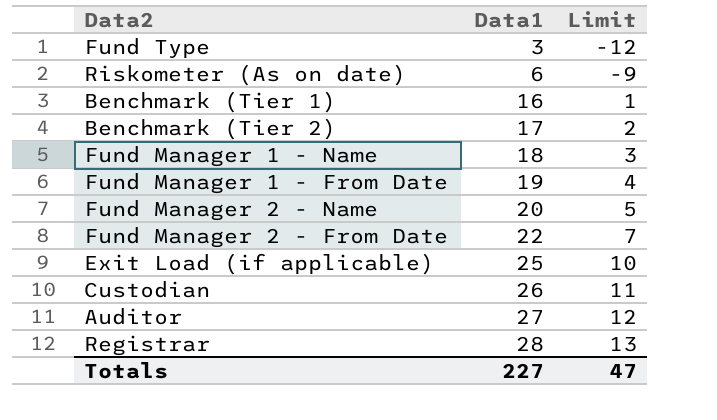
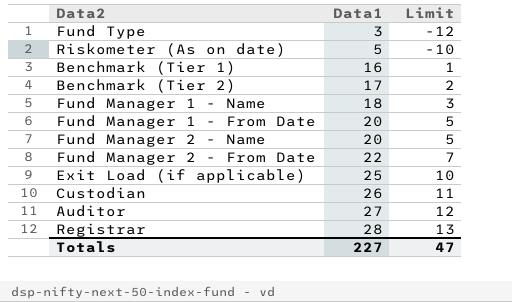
Riskometer (As on date) | Data1: 6 -> 5
Riskometer (As on date) | Limit: -9 -> -10
Fund Manager 1 - From Date | Data1: 19 -> 20
Fund Manager 1 - From Date | Limit: 4 -> 5

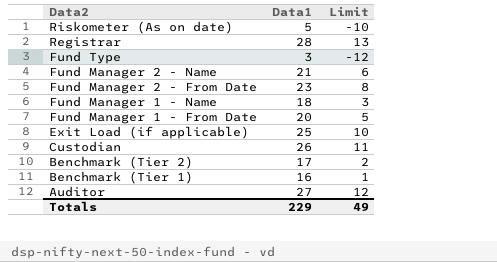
row order: Data1 ascending -> Data2 descending
Fund Manager 2 - Name | Data1: 20 -> 21
Fund Manager 2 - Name | Limit: 5 -> 6
Fund Manager 2 - From Date | Data1: 22 -> 23
Fund Manager 2 - From Date | Limit: 7 -> 8
Totals | Data1: 227 -> 229
Totals | Limit: 47 -> 49

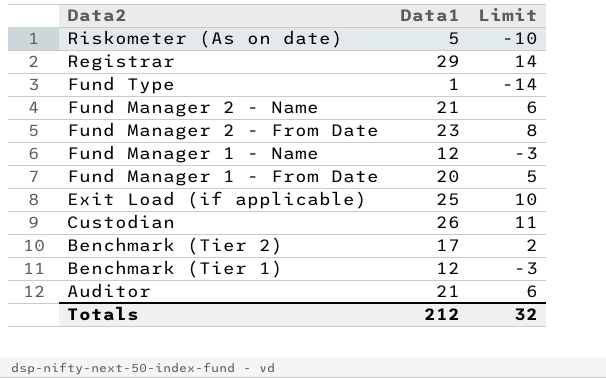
Registrar | Data1: 28 -> 29
Registrar | Limit: 13 -> 14
Fund Type | Data1: 3 -> 1
Fund Type | Limit: -12 -> -14
Fund Manager 1 - Name | Data1: 18 -> 12
Fund Manager 1 - Name | Limit: 3 -> -3
Benchmark (Tier 1) | Data1: 16 -> 12
Benchmark (Tier 1) | Limit: 1 -> -3
Auditor | Data1: 27 -> 21
Auditor | Limit: 12 -> 6
Totals | Data1: 229 -> 212
Totals | Limit: 49 -> 32

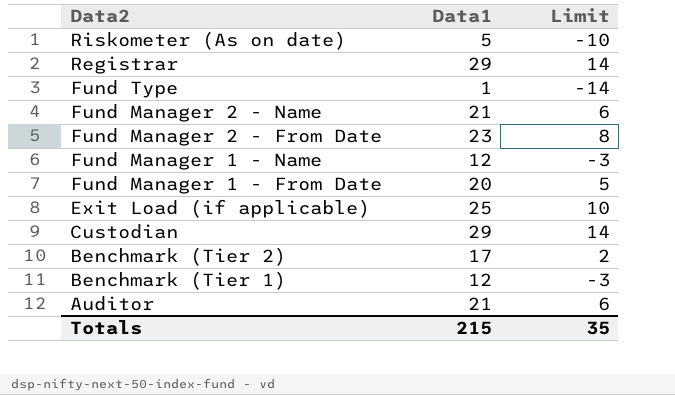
Custodian | Data1: 26 -> 29
Custodian | Limit: 11 -> 14
Totals | Data1: 212 -> 215
Totals | Limit: 32 -> 35

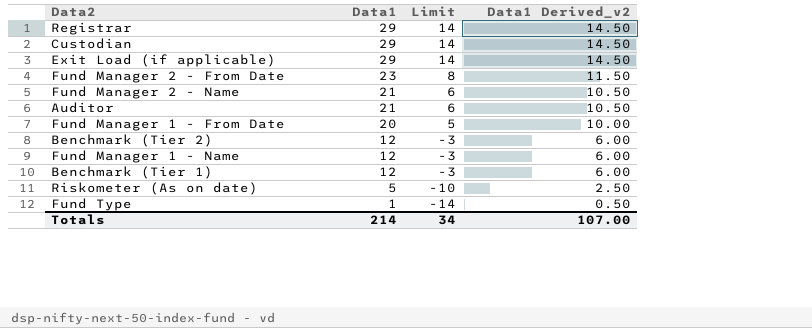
row order: Data2 descending -> Data1 descending
column Data1 Derived_v2 | formula: none -> [Data1] * 0.5
Exit Load (if applicable) | Data1: 25 -> 29
Exit Load (if applicable) | Limit: 10 -> 14
Benchmark (Tier 2) | Data1: 17 -> 12
Benchmark (Tier 2) | Limit: 2 -> -3
Totals | Data1: 215 -> 214
Totals | Limit: 35 -> 34

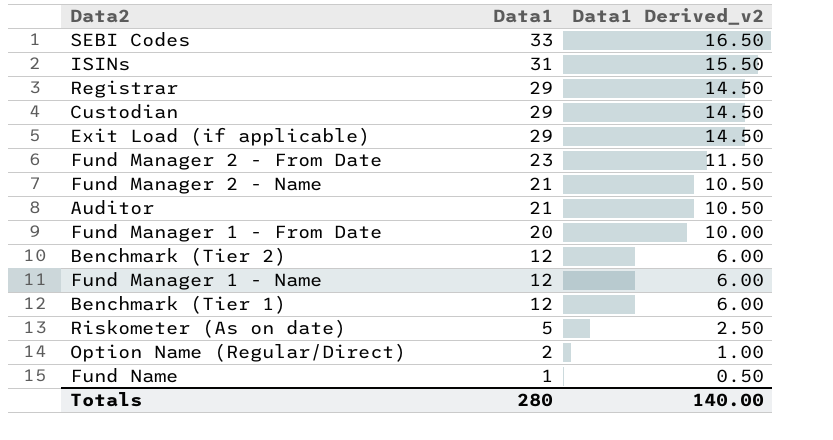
column Limit | formula: [Data1] - 15 -> none
row Fund Type: 1 | -14 | 0.50 -> none
row SEBI Codes: none -> 33 | 16.50
row ISINs: none -> 31 | 15.50
row Option Name (Regular/Direct): none -> 2 | 1.00
row Fund Name: none -> 1 | 0.50
Totals | Data1: 214 -> 280
Totals | Data1 Derived_v2: 107.00 -> 140.00

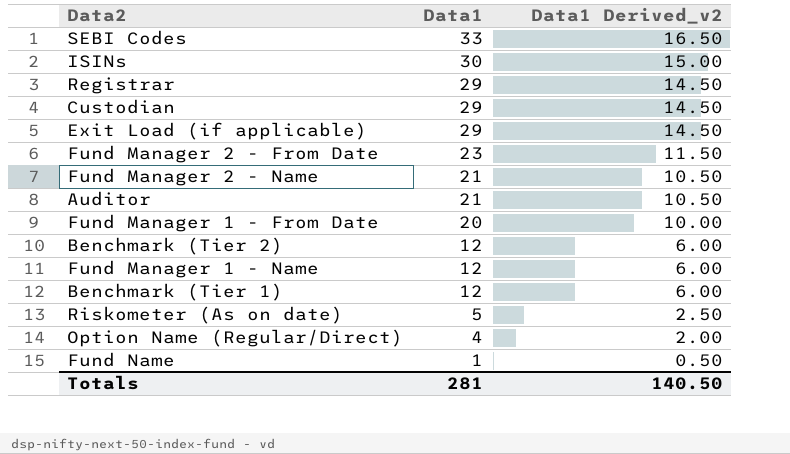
ISINs | Data1: 31 -> 30
ISINs | Data1 Derived_v2: 15.50 -> 15.00
Option Name (Regular/Direct) | Data1: 2 -> 4
Option Name (Regular/Direct) | Data1 Derived_v2: 1.00 -> 2.00
Totals | Data1: 280 -> 281
Totals | Data1 Derived_v2: 140.00 -> 140.50

